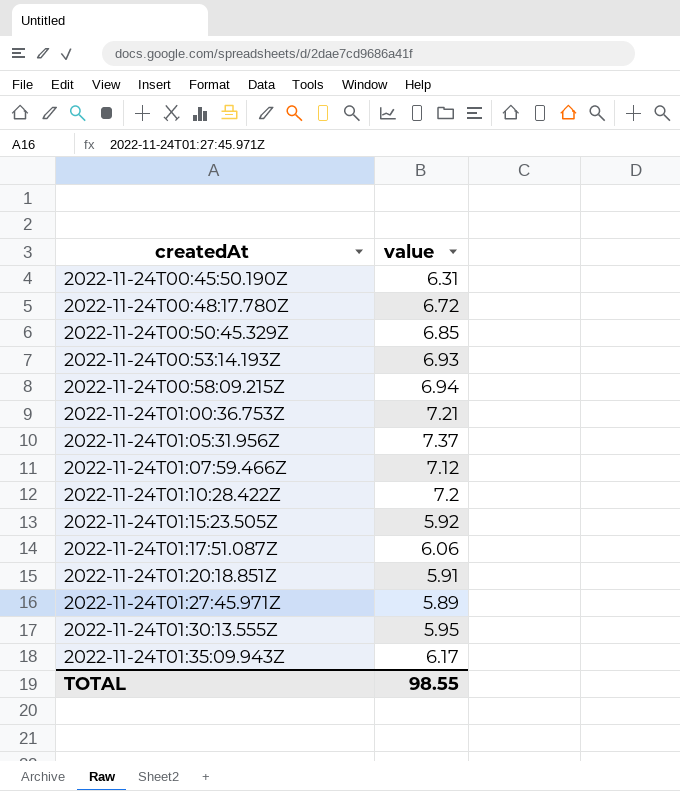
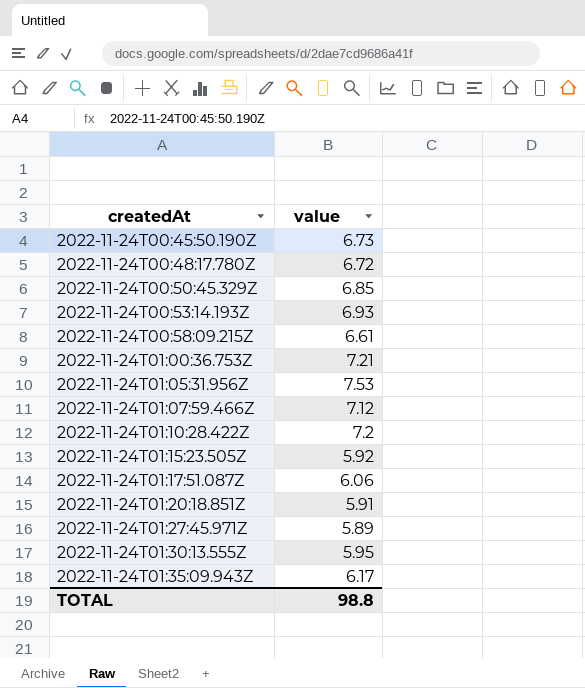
2022-11-24T00:45:50.190Z | value: 6.31 -> 6.73
2022-11-24T00:58:09.215Z | value: 6.94 -> 6.61
2022-11-24T01:05:31.956Z | value: 7.37 -> 7.53
TOTAL | value: 98.55 -> 98.8

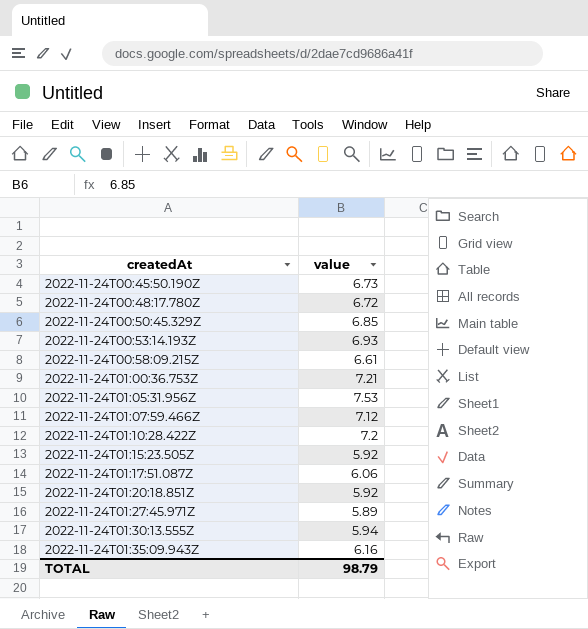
2022-11-24T01:20:18.851Z | value: 5.91 -> 5.92
2022-11-24T01:30:13.555Z | value: 5.95 -> 5.94
2022-11-24T01:35:09.943Z | value: 6.17 -> 6.16
TOTAL | value: 98.8 -> 98.79

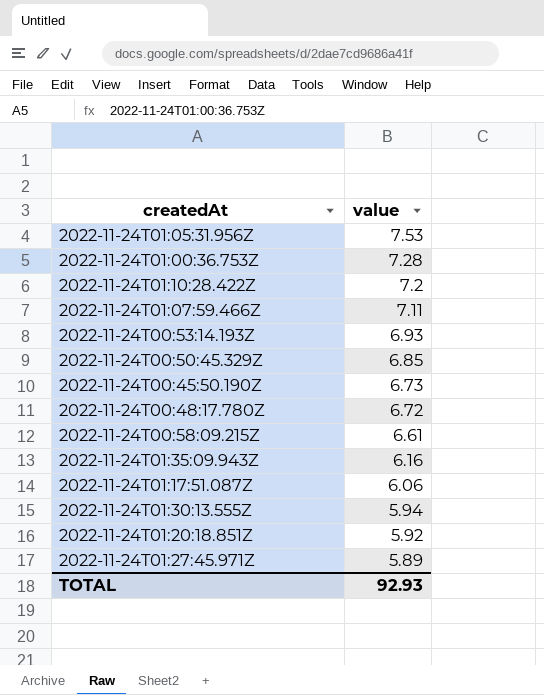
row order: createdAt ascending -> value descending
row 2022-11-24T01:15:23.505Z: 5.92 -> none
2022-11-24T01:00:36.753Z | value: 7.21 -> 7.28
2022-11-24T01:07:59.466Z | value: 7.12 -> 7.11
TOTAL | value: 98.79 -> 92.93

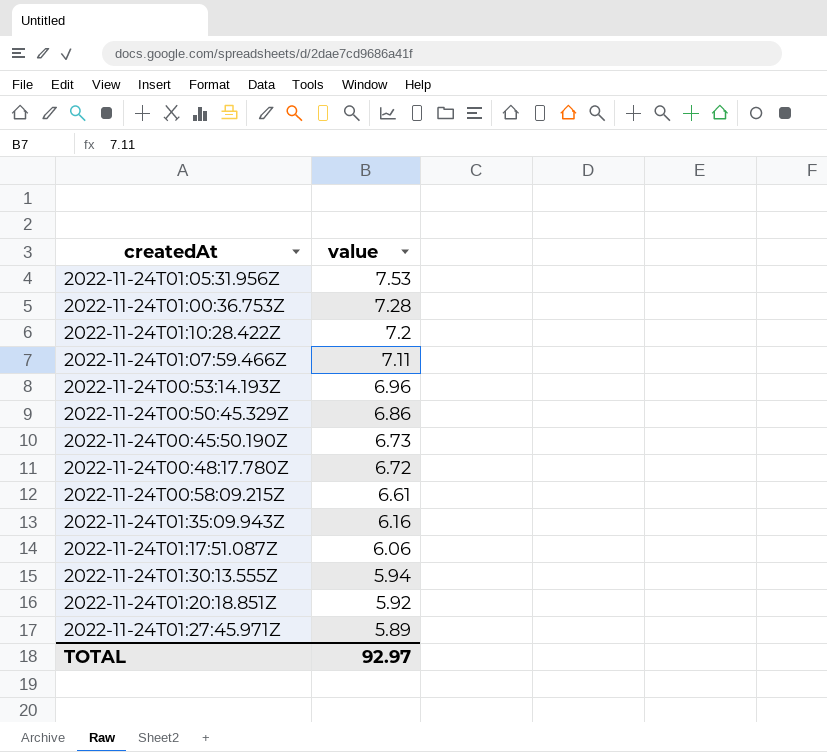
2022-11-24T00:53:14.193Z | value: 6.93 -> 6.96
2022-11-24T00:50:45.329Z | value: 6.85 -> 6.86
TOTAL | value: 92.93 -> 92.97

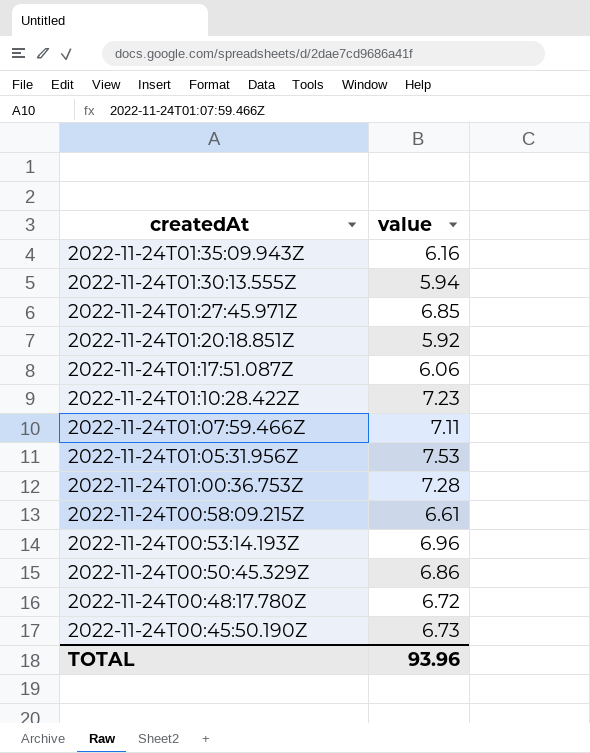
row order: value descending -> createdAt descending
2022-11-24T01:27:45.971Z | value: 5.89 -> 6.85
2022-11-24T01:10:28.422Z | value: 7.2 -> 7.23
TOTAL | value: 92.97 -> 93.96

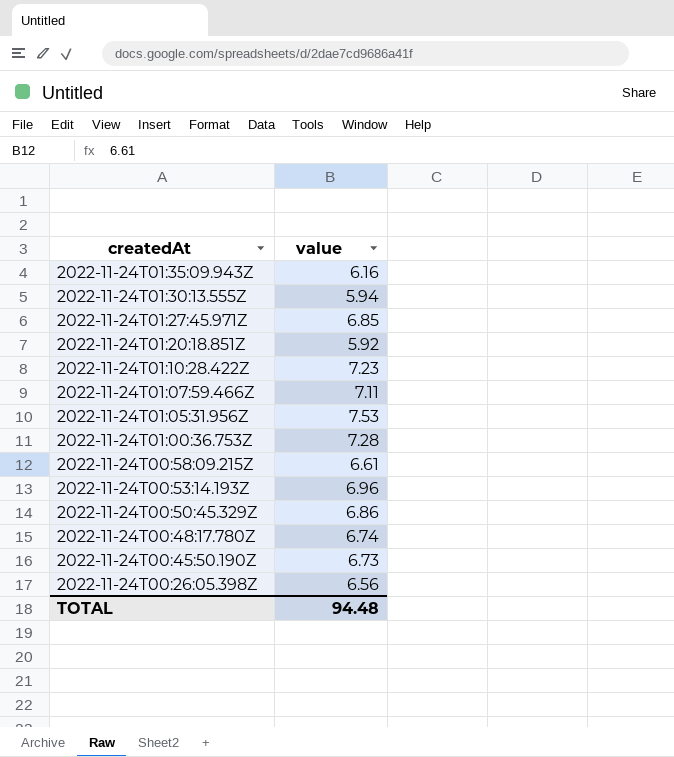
row 2022-11-24T01:17:51.087Z: 6.06 -> none
2022-11-24T00:48:17.780Z | value: 6.72 -> 6.74
row 2022-11-24T00:26:05.398Z: none -> 6.56
TOTAL | value: 93.96 -> 94.48

